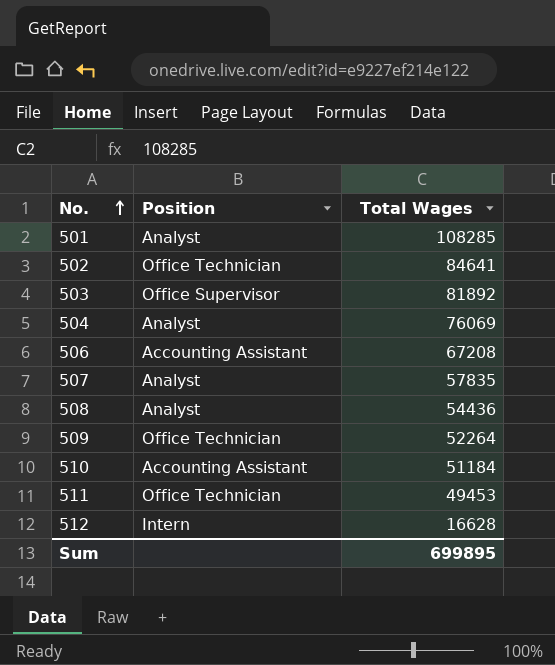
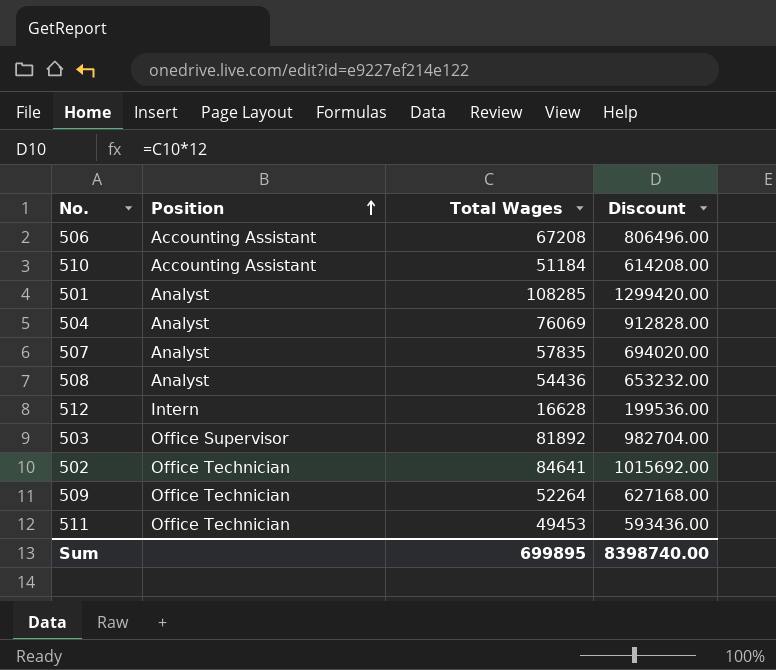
row order: No. ascending -> Position ascending
column Discount | formula: none -> [Total Wages] * 12

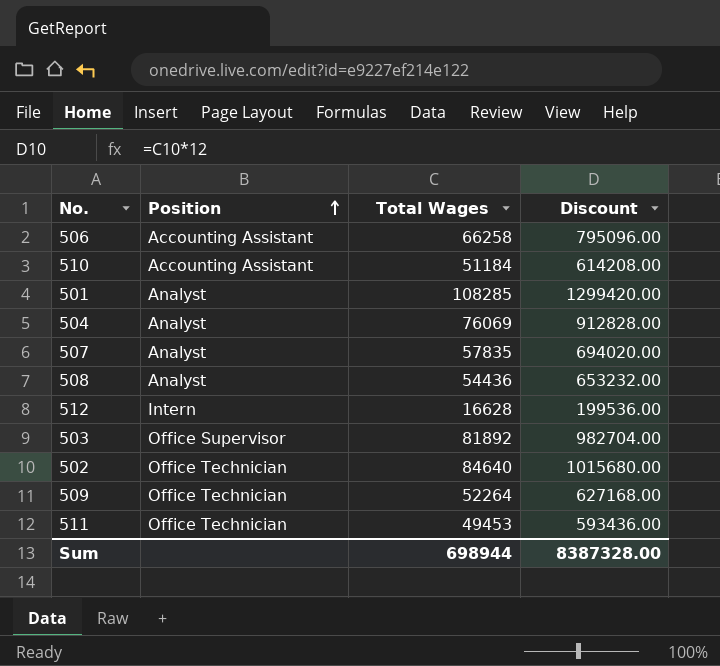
506 | Total Wages: 67208 -> 66258
506 | Discount: 806496.00 -> 795096.00
502 | Total Wages: 84641 -> 84640
502 | Discount: 1015692.00 -> 1015680.00
Sum | Total Wages: 699895 -> 698944
Sum | Discount: 8398740.00 -> 8387328.00

